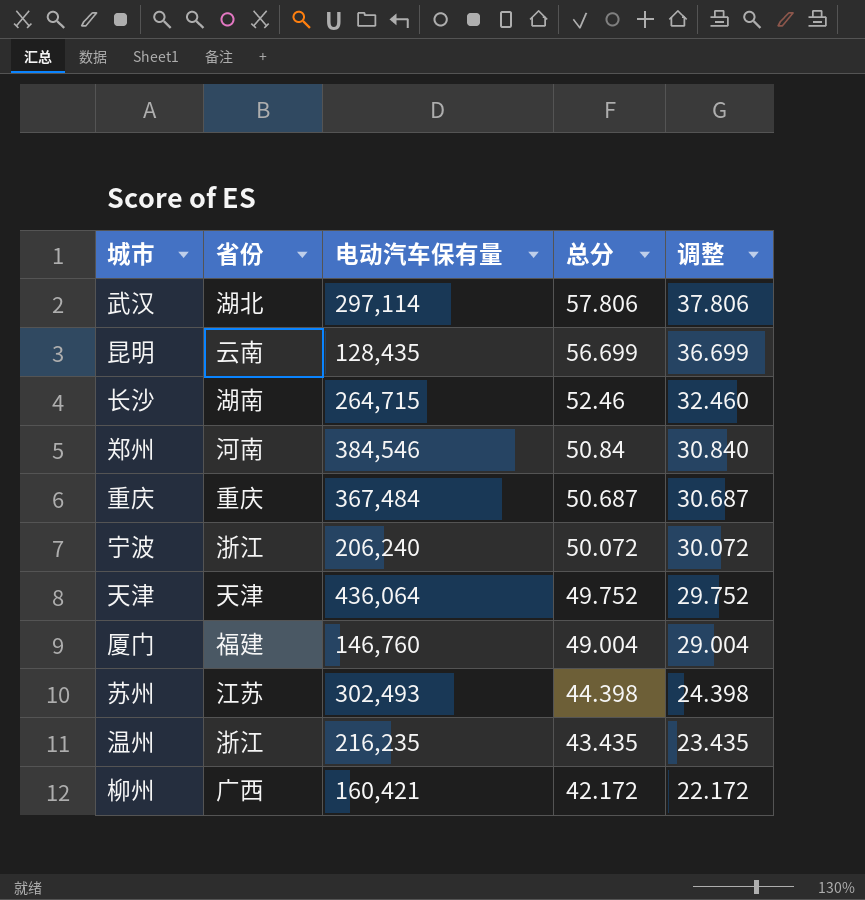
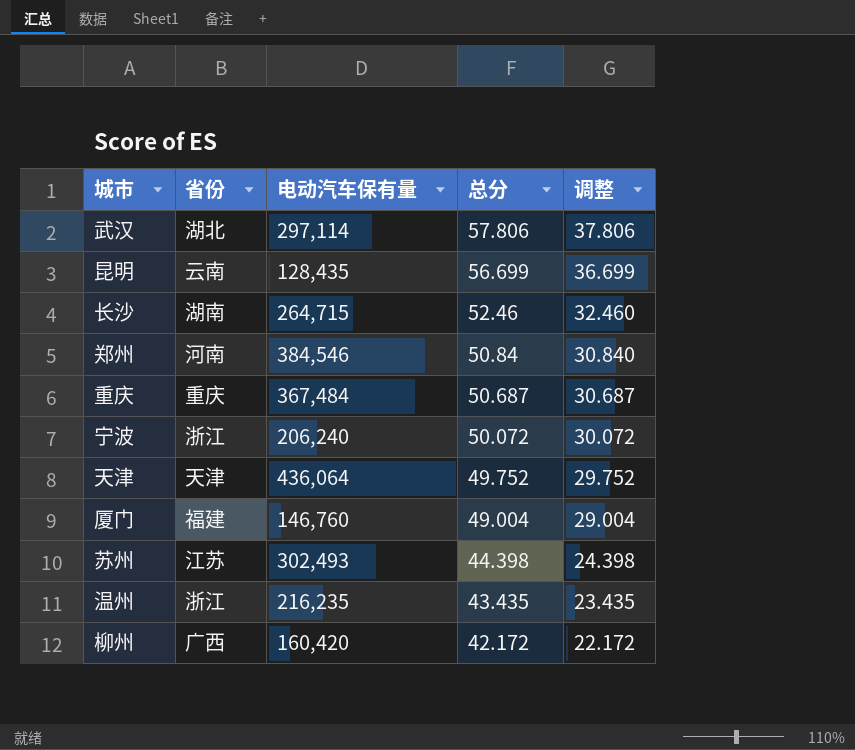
柳州 | 电动汽车保有量: 160,421 -> 160,420

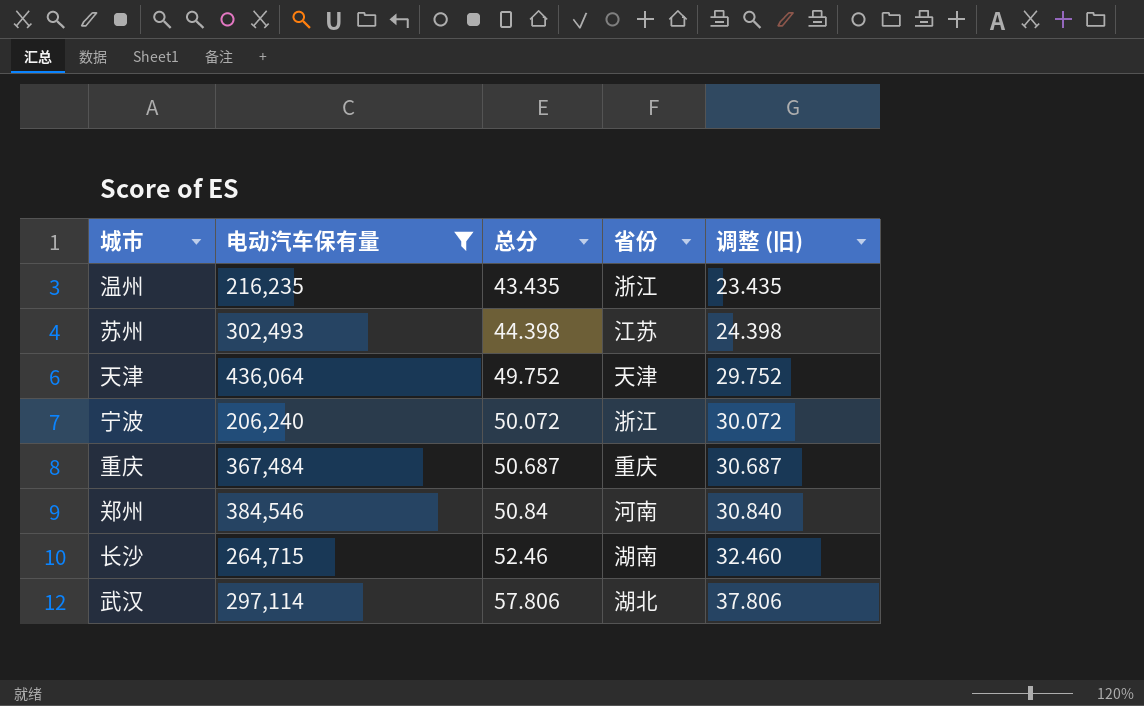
filter: none -> 电动汽车保有量 >= 206,240
row order: 总分 descending -> 总分 ascending
column 省份 | position: 2 -> 4
column name: 调整 -> 调整 (旧)

